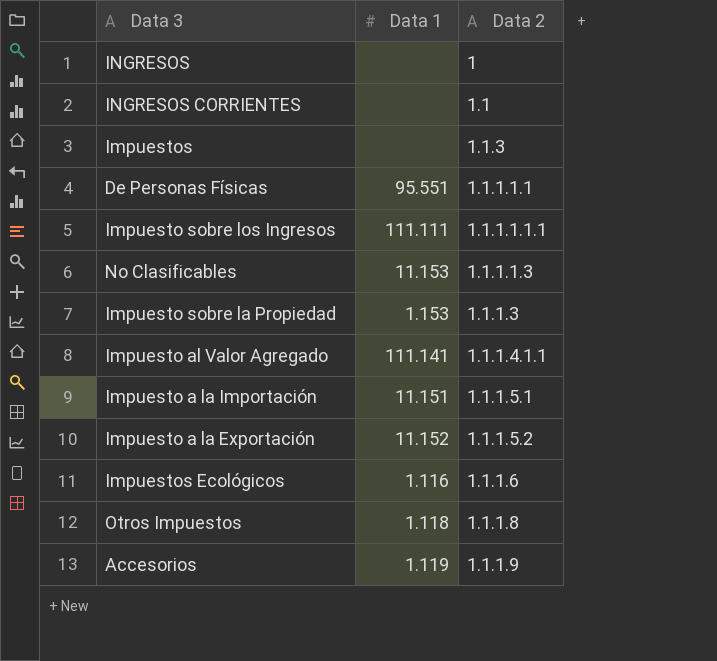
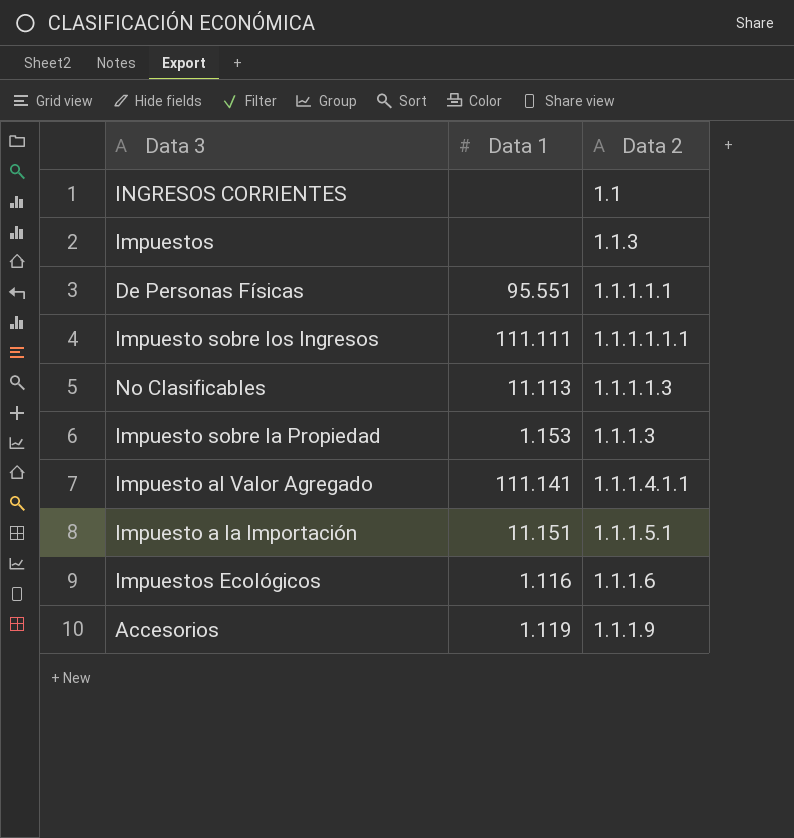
row INGRESOS: none | 1 -> none
row Impuesto a la Exportación: 11.152 | 1.1.1.5.2 -> none
row Otros Impuestos: 1.118 | 1.1.1.8 -> none
No Clasificables | Data 1: 11.153 -> 11.113

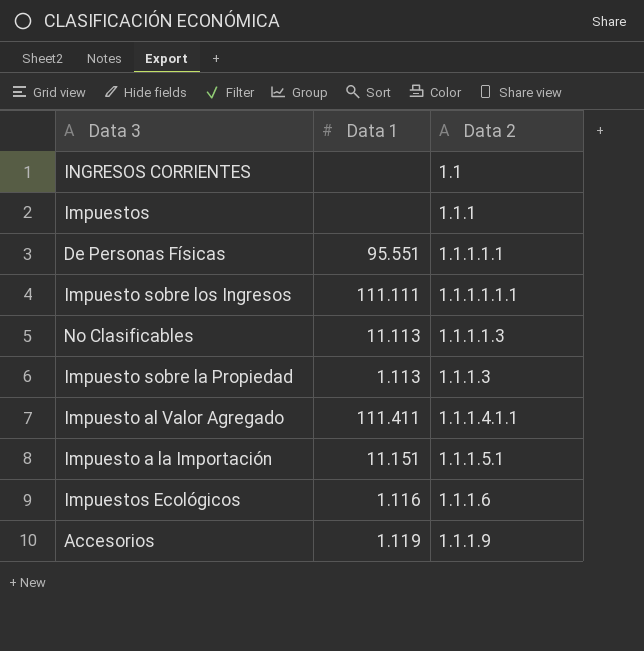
Impuestos | Data 2: 1.1.3 -> 1.1.1
Impuesto sobre la Propiedad | Data 1: 1.153 -> 1.113
Impuesto al Valor Agregado | Data 1: 111.141 -> 111.411

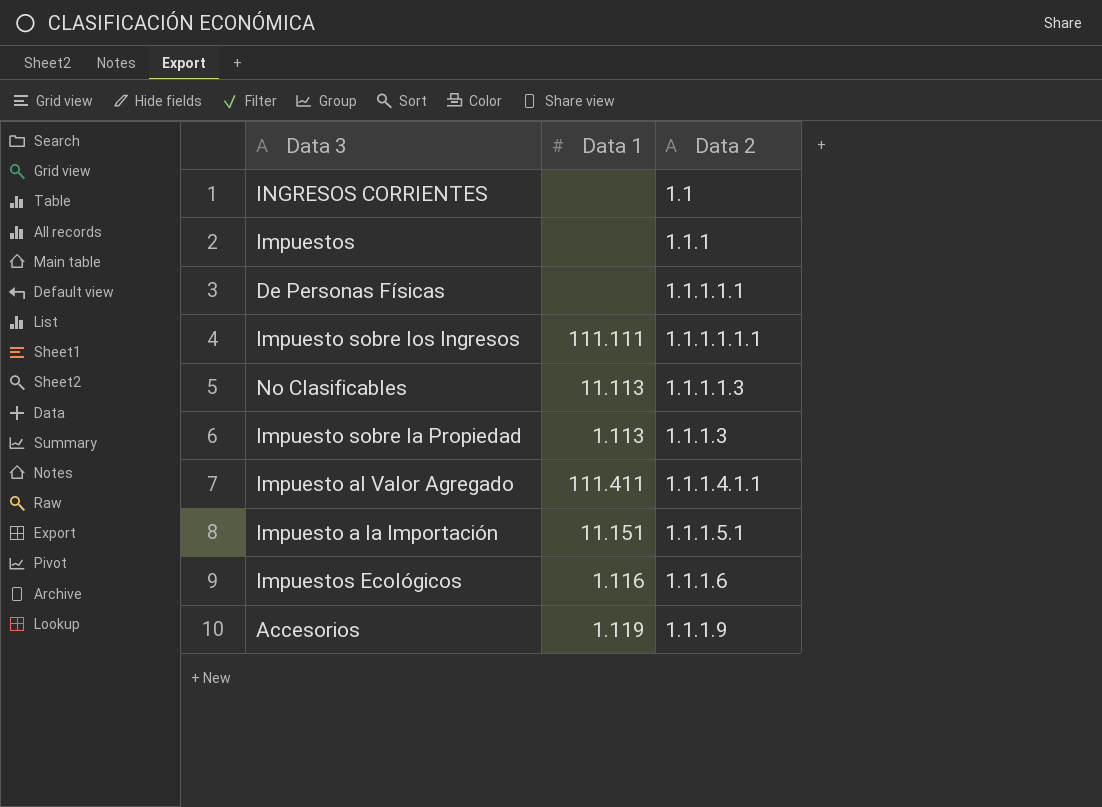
De Personas Físicas | Data 1: 95.551 -> none

